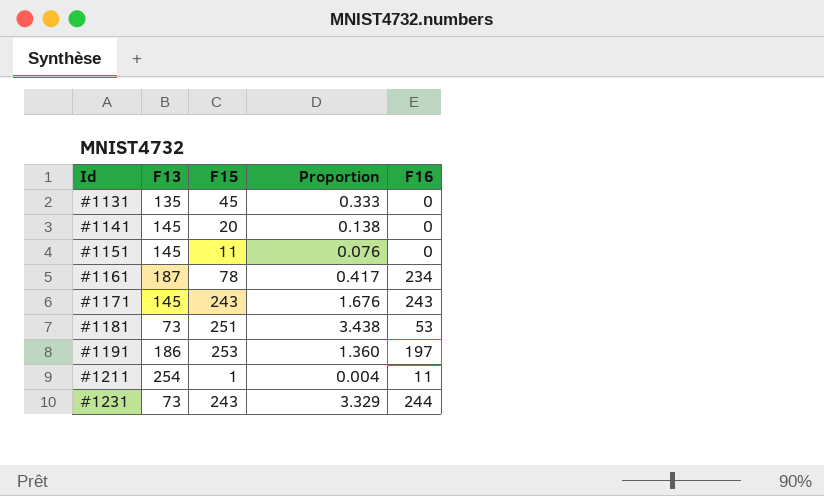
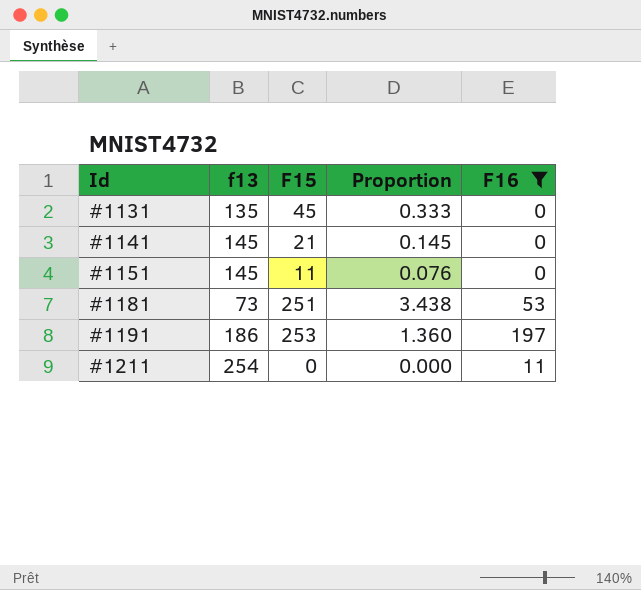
filter: none -> F16 <= 197
column name: F13 -> f13
#1141 | F15: 20 -> 21
#1141 | Proportion: 0.138 -> 0.145
#1211 | F15: 1 -> 0
#1211 | Proportion: 0.004 -> 0.000

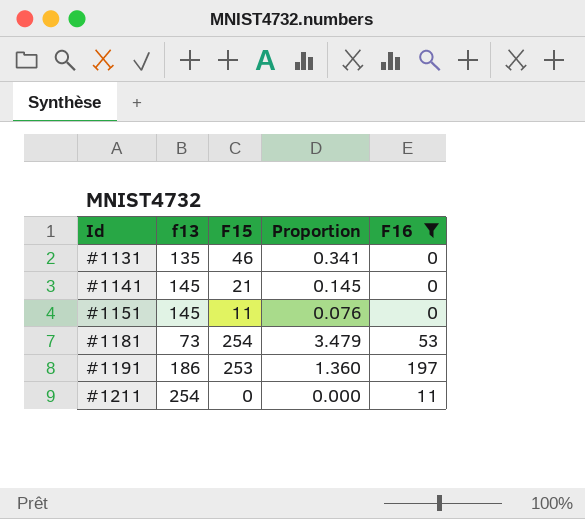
#1131 | F15: 45 -> 46
#1131 | Proportion: 0.333 -> 0.341
#1181 | F15: 251 -> 254
#1181 | Proportion: 3.438 -> 3.479

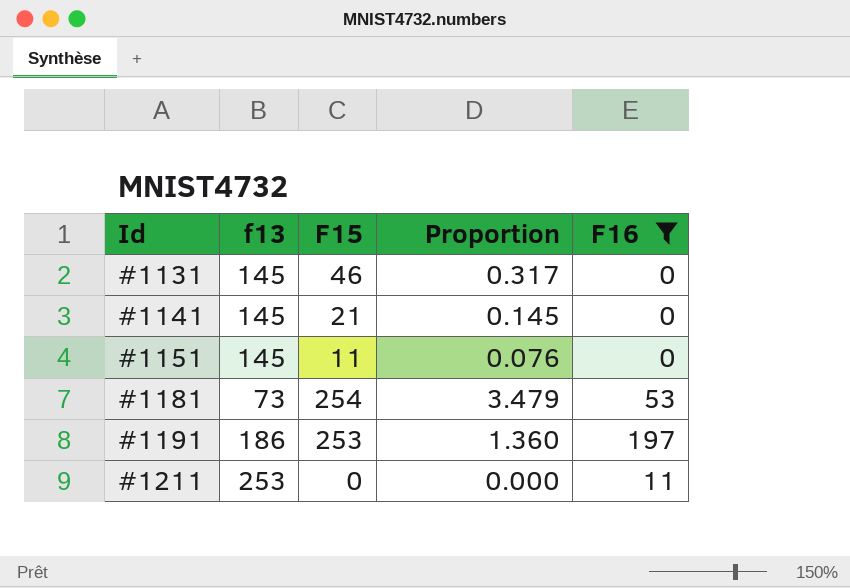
#1131 | f13: 135 -> 145
#1131 | Proportion: 0.341 -> 0.317
#1211 | f13: 254 -> 253

